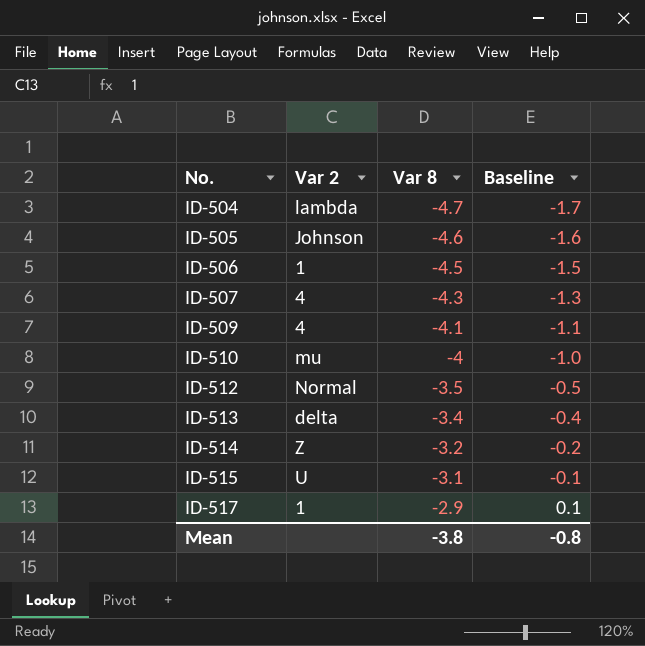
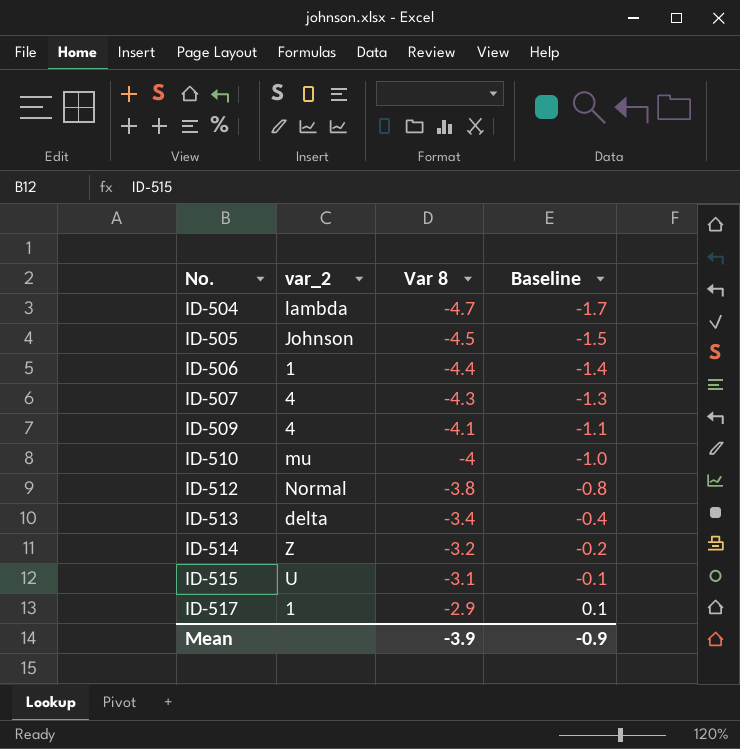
column name: Var 2 -> var_2
ID-505 | Var 8: -4.6 -> -4.5
ID-505 | Baseline: -1.6 -> -1.5
ID-506 | Var 8: -4.5 -> -4.4
ID-506 | Baseline: -1.5 -> -1.4
ID-512 | Var 8: -3.5 -> -3.8
ID-512 | Baseline: -0.5 -> -0.8
Mean | Var 8: -3.8 -> -3.9
Mean | Baseline: -0.8 -> -0.9

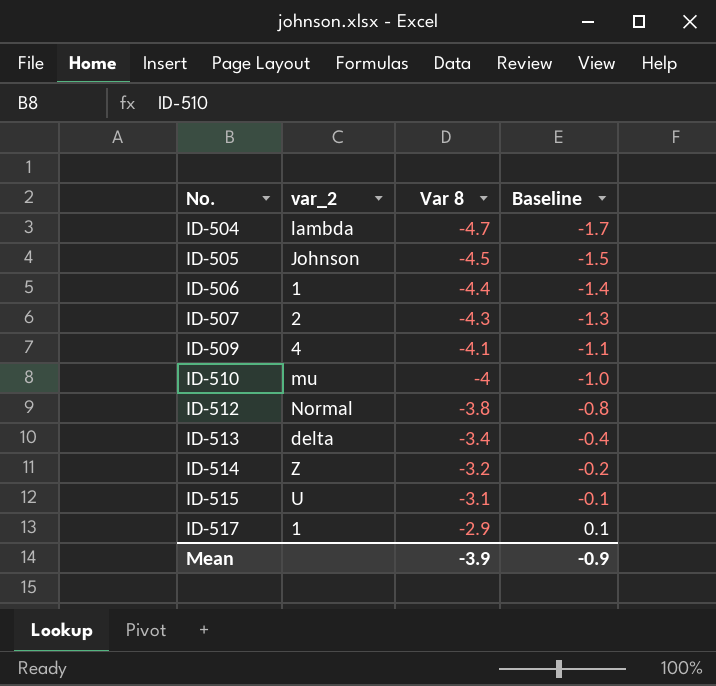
ID-507 | var_2: 4 -> 2

